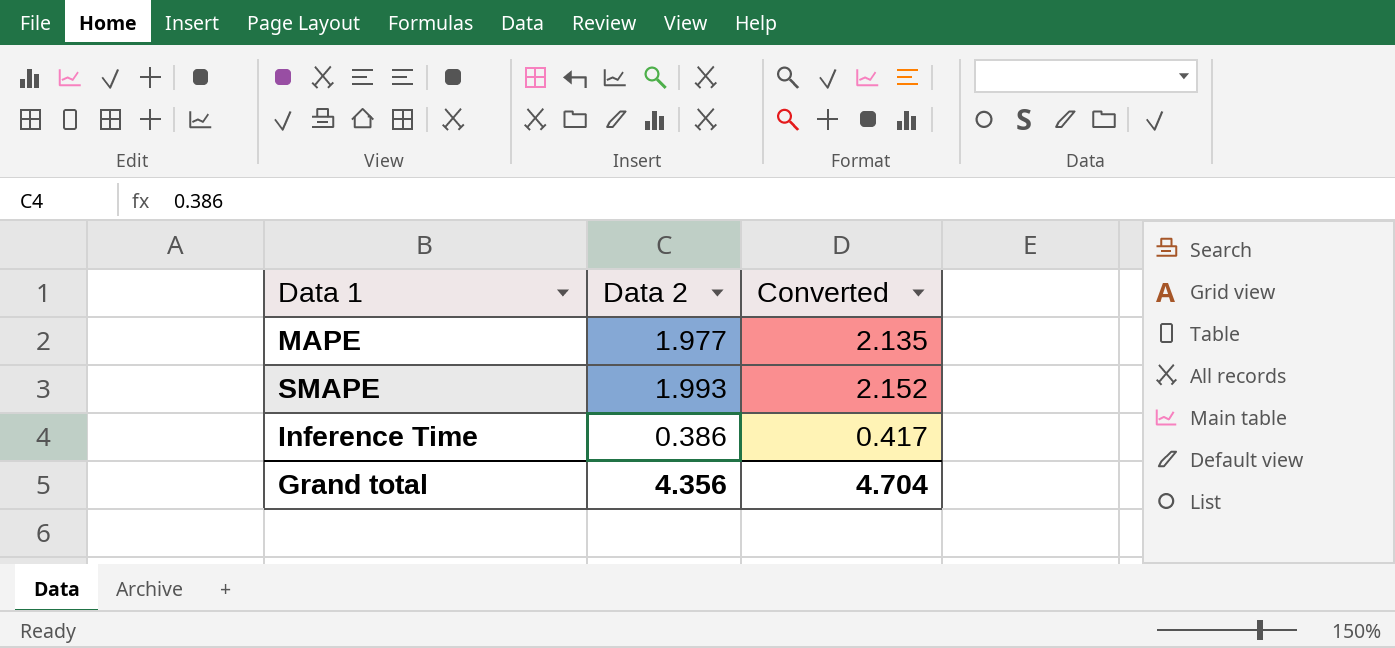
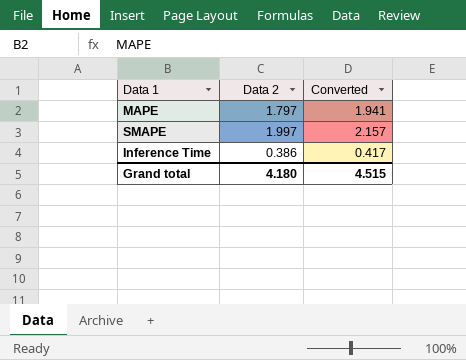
MAPE | Data 2: 1.977 -> 1.797
MAPE | Converted: 2.135 -> 1.941
SMAPE | Data 2: 1.993 -> 1.997
SMAPE | Converted: 2.152 -> 2.157
Grand total | Data 2: 4.356 -> 4.180
Grand total | Converted: 4.704 -> 4.515

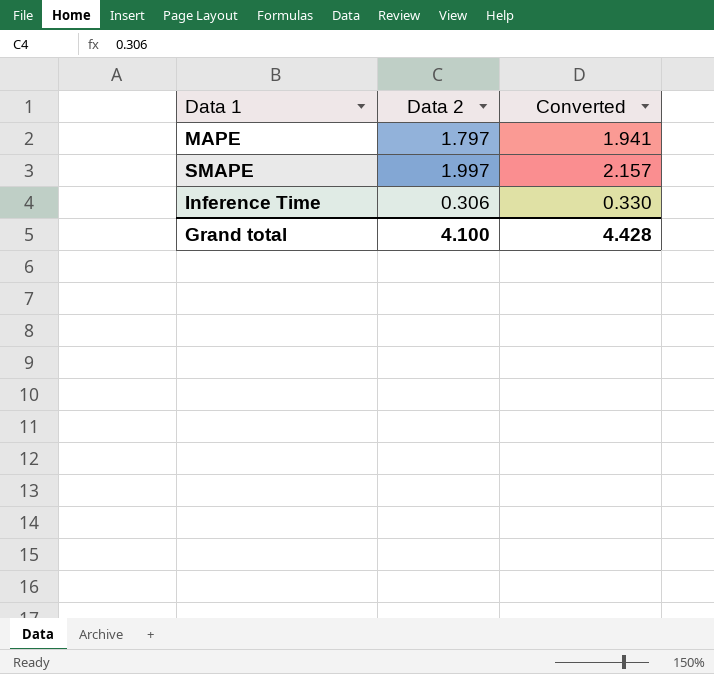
Inference Time | Data 2: 0.386 -> 0.306
Inference Time | Converted: 0.417 -> 0.330
Grand total | Data 2: 4.180 -> 4.100
Grand total | Converted: 4.515 -> 4.428

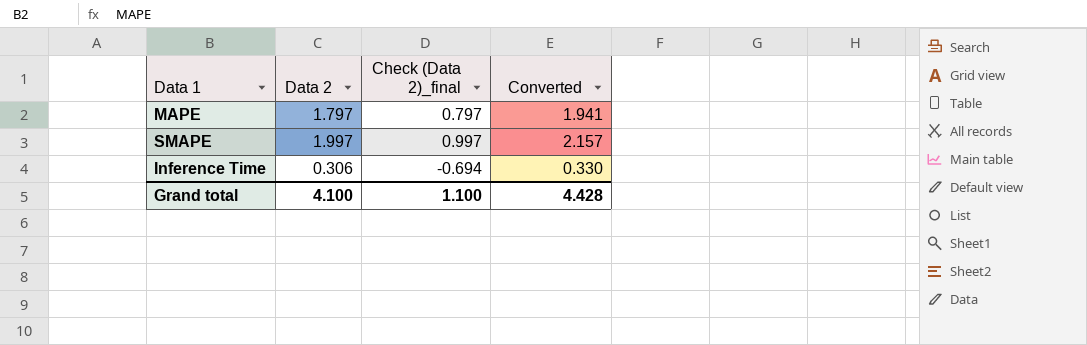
column Check (Data 2)_final | formula: none -> [Data 2] - 1

